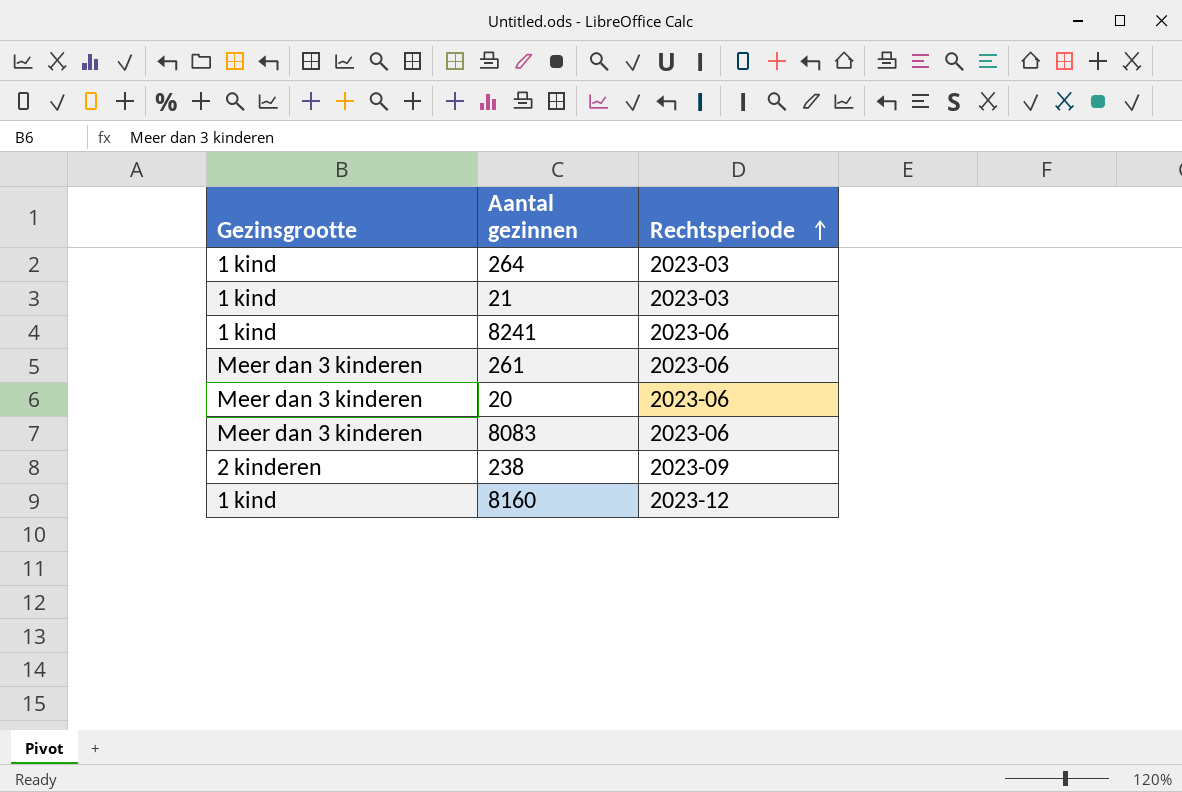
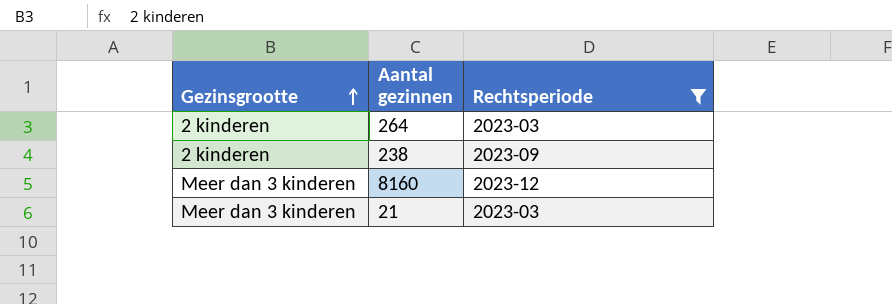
filter: none -> Rechtsperiode != 2023-06
row order: Rechtsperiode ascending -> Gezinsgrootte ascending
264 | Gezinsgrootte: 1 kind -> 2 kinderen
8160 | Gezinsgrootte: 1 kind -> Meer dan 3 kinderen
21 | Gezinsgrootte: 1 kind -> Meer dan 3 kinderen

